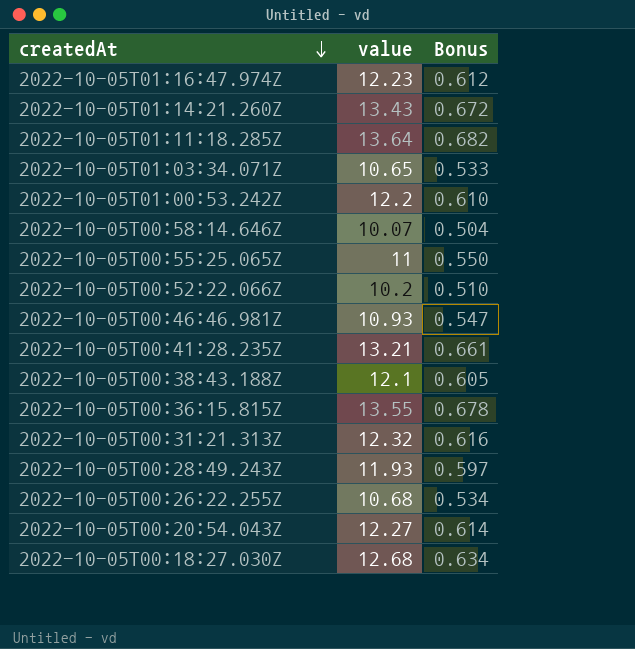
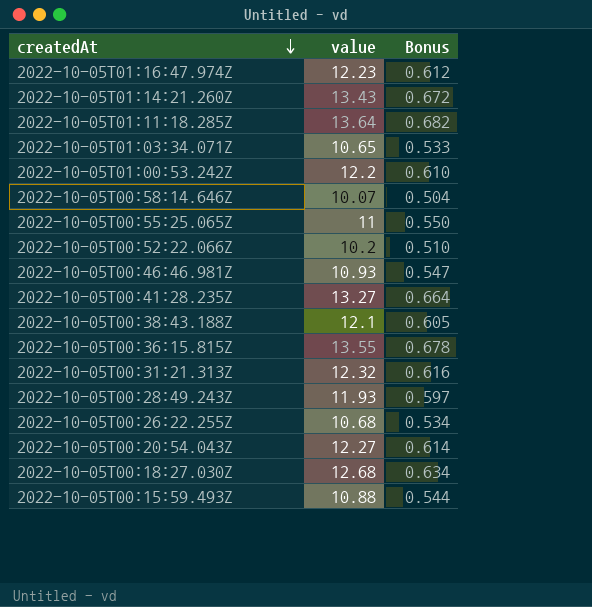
2022-10-05T00:41:28.235Z | value: 13.21 -> 13.27
2022-10-05T00:41:28.235Z | Bonus: 0.661 -> 0.664
row 2022-10-05T00:15:59.493Z: none -> 10.88 | 0.544

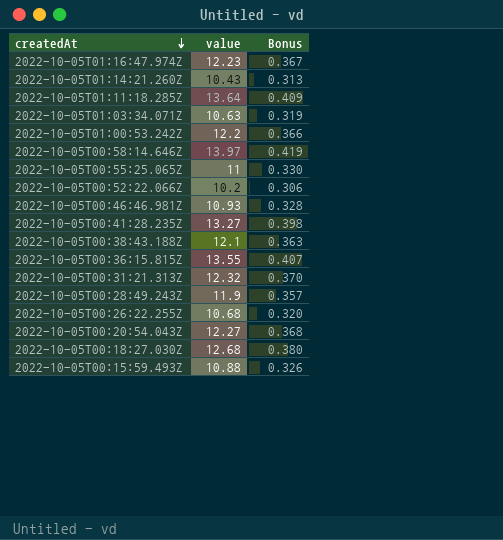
column Bonus | formula: [value] * 0.05 -> [value] * 0.03
2022-10-05T01:14:21.260Z | value: 13.43 -> 10.43
2022-10-05T01:03:34.071Z | value: 10.65 -> 10.63
2022-10-05T00:58:14.646Z | value: 10.07 -> 13.97
2022-10-05T00:28:49.243Z | value: 11.93 -> 11.9

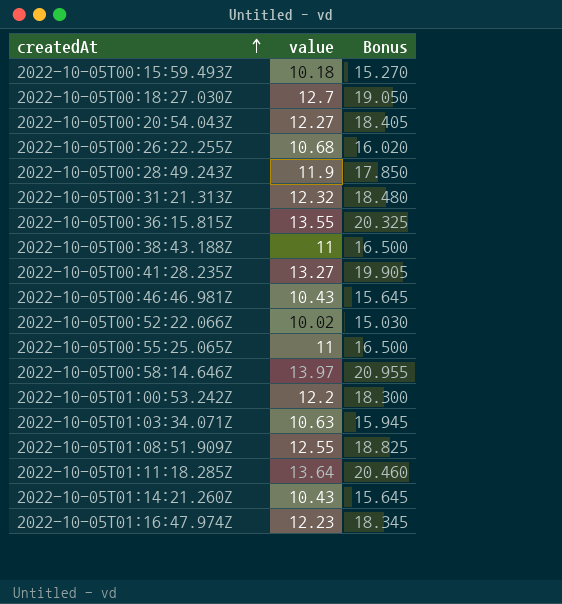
row order: createdAt descending -> createdAt ascending
column Bonus | formula: [value] * 0.03 -> [value] * 1.5
2022-10-05T00:15:59.493Z | value: 10.88 -> 10.18
2022-10-05T00:18:27.030Z | value: 12.68 -> 12.7
2022-10-05T00:38:43.188Z | value: 12.1 -> 11
2022-10-05T00:46:46.981Z | value: 10.93 -> 10.43
2022-10-05T00:52:22.066Z | value: 10.2 -> 10.02
row 2022-10-05T01:08:51.909Z: none -> 12.55 | 18.825

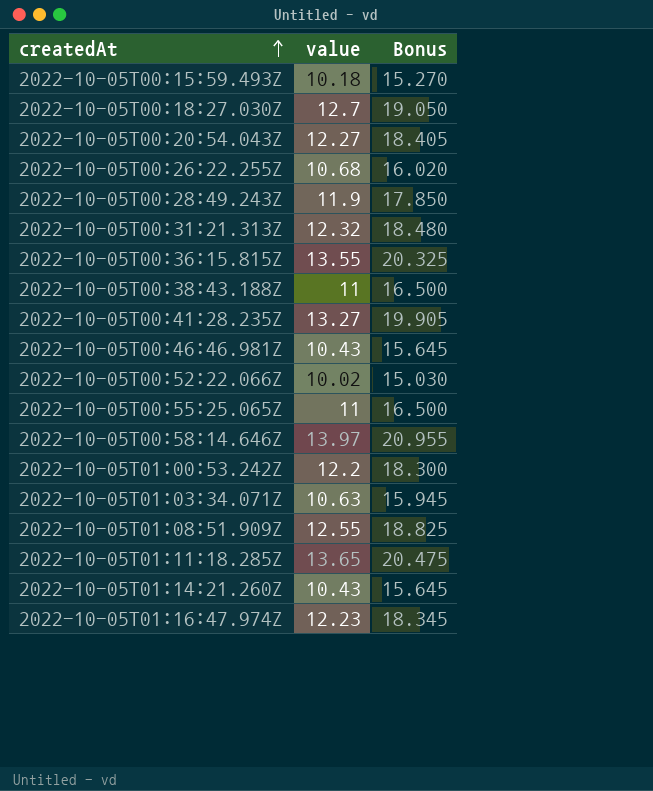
2022-10-05T01:11:18.285Z | value: 13.64 -> 13.65
2022-10-05T01:11:18.285Z | Bonus: 20.460 -> 20.475

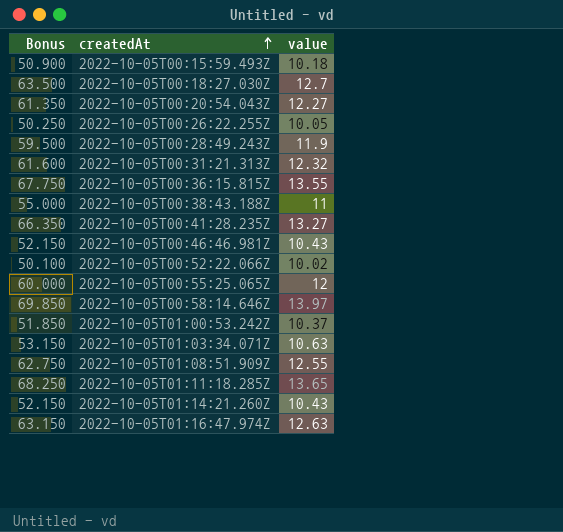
column Bonus | formula: [value] * 1.5 -> [value] * 5
column Bonus | position: 3 -> 1
2022-10-05T00:26:22.255Z | value: 10.68 -> 10.05
2022-10-05T00:55:25.065Z | value: 11 -> 12
2022-10-05T01:00:53.242Z | value: 12.2 -> 10.37
2022-10-05T01:16:47.974Z | value: 12.23 -> 12.63

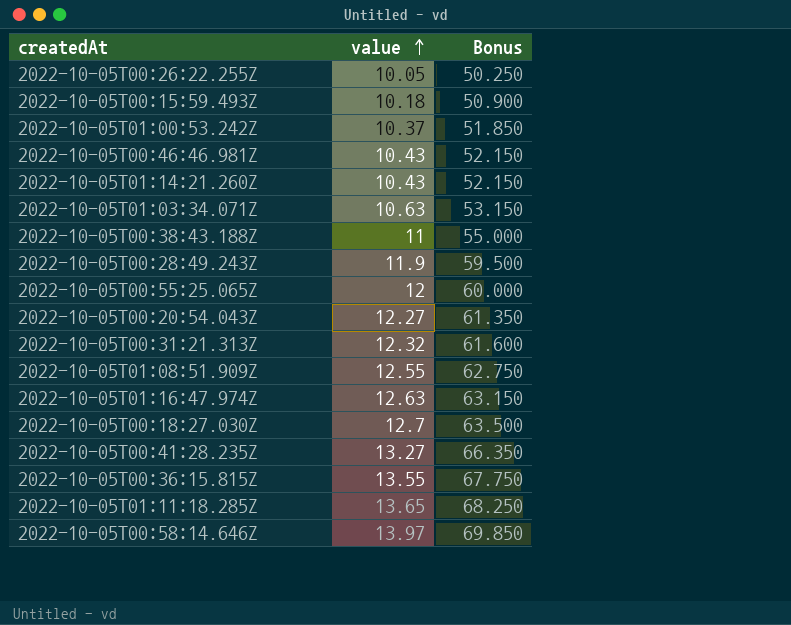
row order: createdAt ascending -> value ascending
column Bonus | position: 1 -> 3
row 2022-10-05T00:52:22.066Z: 50.100 | 10.02 -> none

